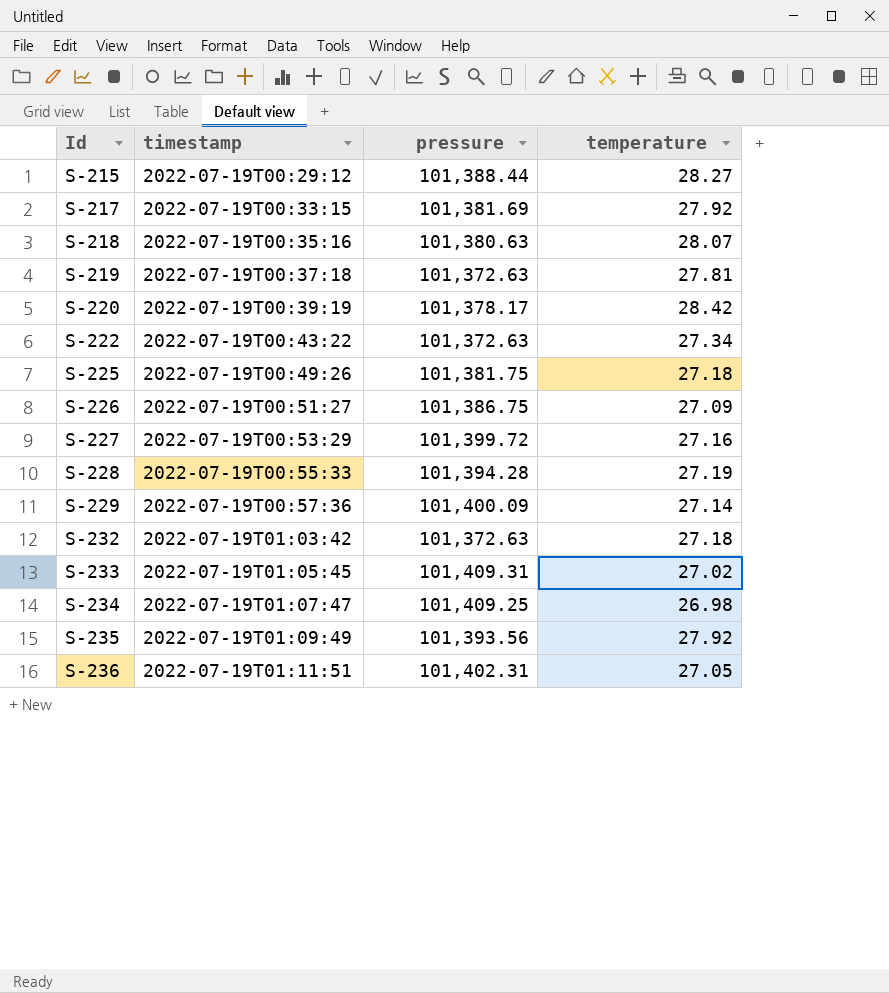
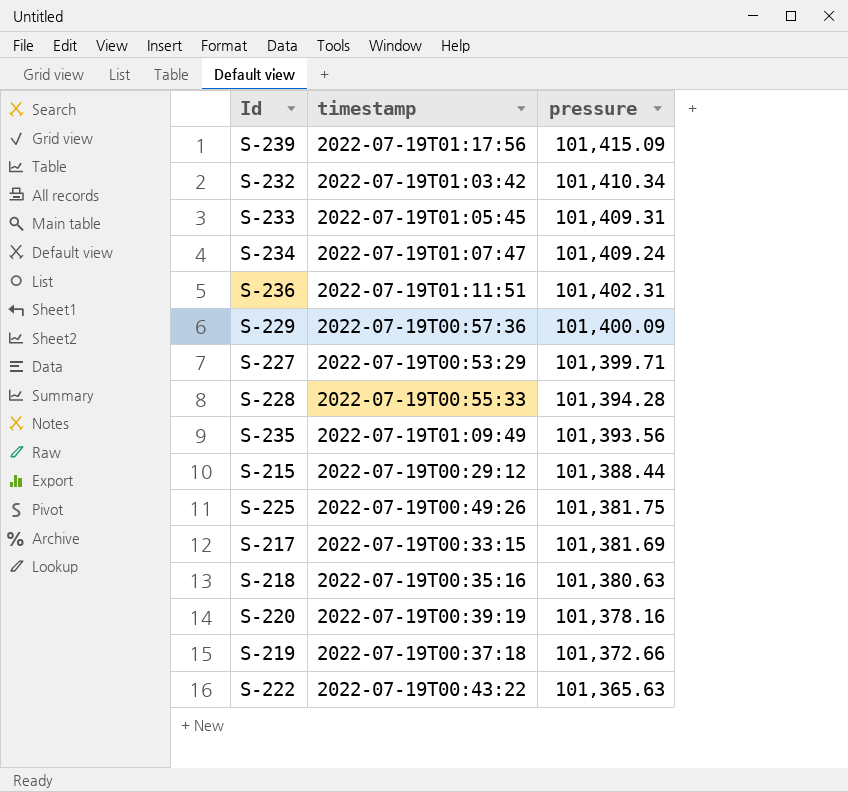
row order: Id ascending -> pressure descending
column temperature | position: 4 -> none
row S-226: 2022-07-19T00:51:27 | 101,386.75 | 27.09 -> none
row S-239: none -> 2022-07-19T01:17:56 | 101,415.09
S-232 | pressure: 101,372.63 -> 101,410.34
S-234 | pressure: 101,409.25 -> 101,409.24
S-227 | pressure: 101,399.72 -> 101,399.71
S-220 | pressure: 101,378.17 -> 101,378.16
S-219 | pressure: 101,372.63 -> 101,372.66
S-222 | pressure: 101,372.63 -> 101,365.63

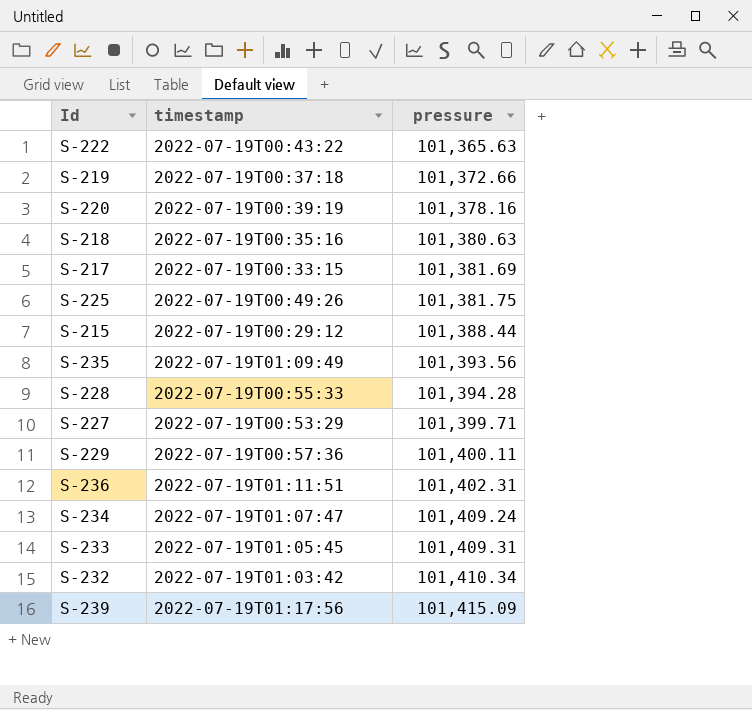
row order: pressure descending -> pressure ascending
S-229 | pressure: 101,400.09 -> 101,400.11

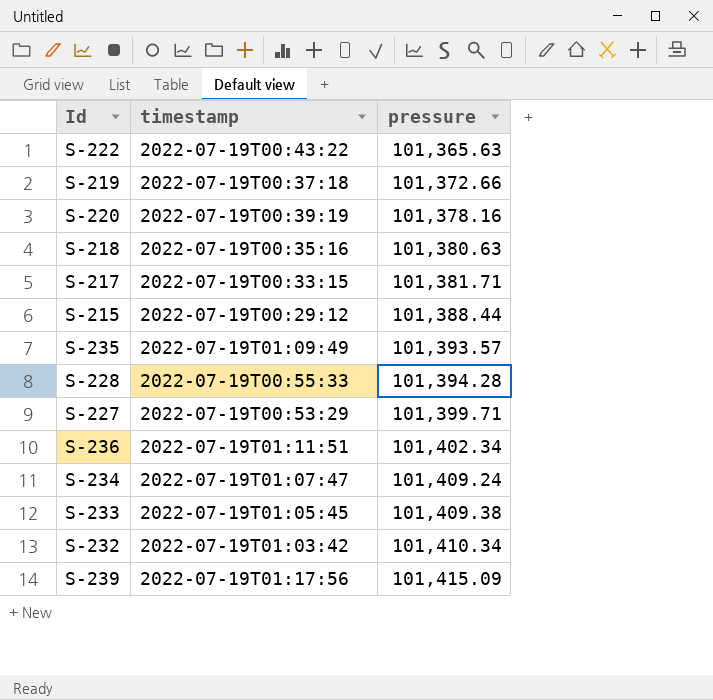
row S-225: 2022-07-19T00:49:26 | 101,381.75 -> none
row S-229: 2022-07-19T00:57:36 | 101,400.11 -> none
S-217 | pressure: 101,381.69 -> 101,381.71
S-235 | pressure: 101,393.56 -> 101,393.57
S-236 | pressure: 101,402.31 -> 101,402.34
S-233 | pressure: 101,409.31 -> 101,409.38

